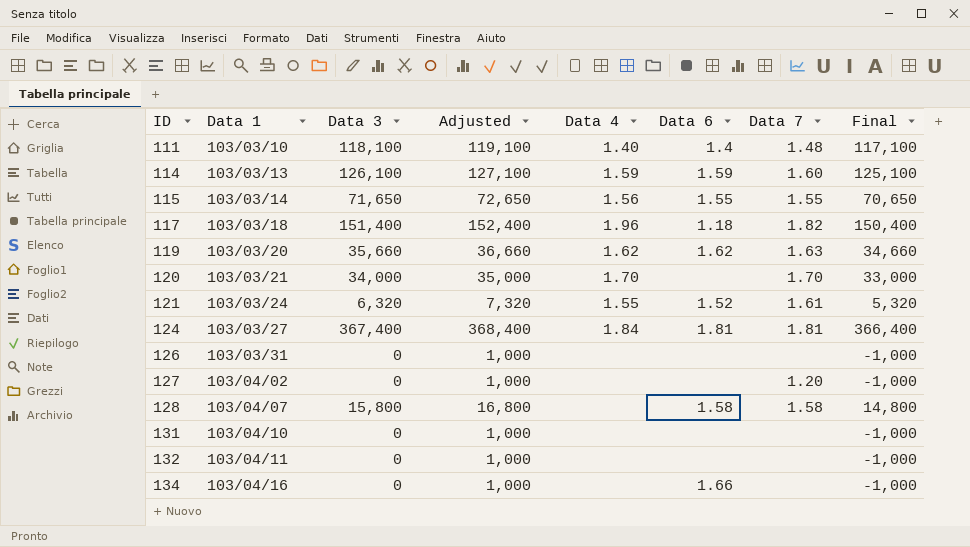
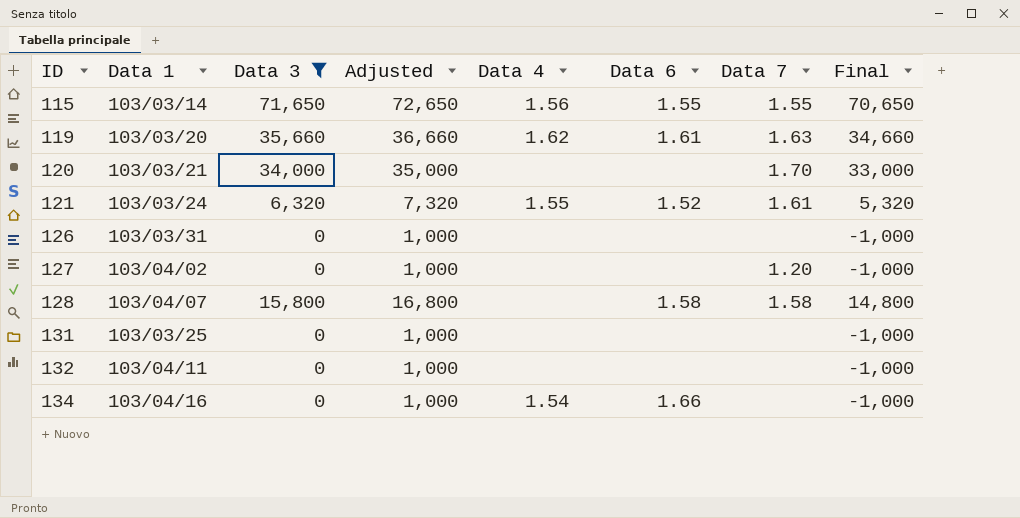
filter: none -> Data 3 <= 71,650
119 | Data 6: 1.62 -> 1.61
120 | Data 4: 1.70 -> none
131 | Data 1: 103/04/10 -> 103/03/25
134 | Data 4: none -> 1.54

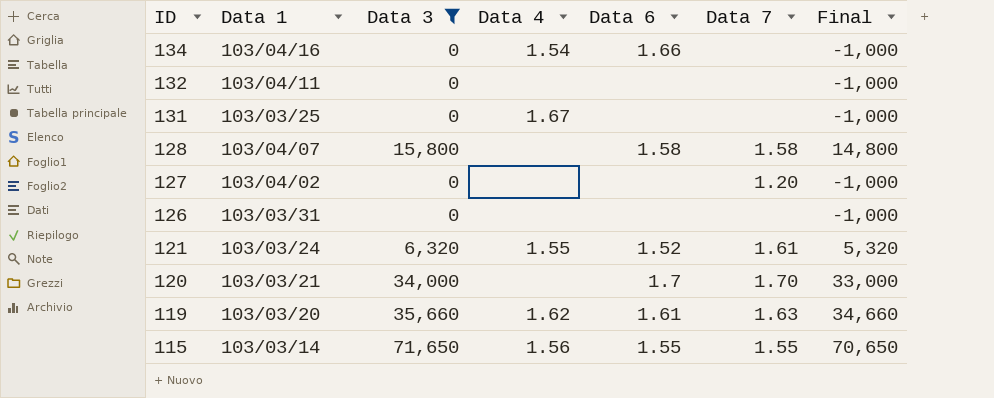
row order: ID ascending -> ID descending
column Adjusted | formula: [Data 3] + 1000 -> none
131 | Data 4: none -> 1.67
120 | Data 6: none -> 1.7

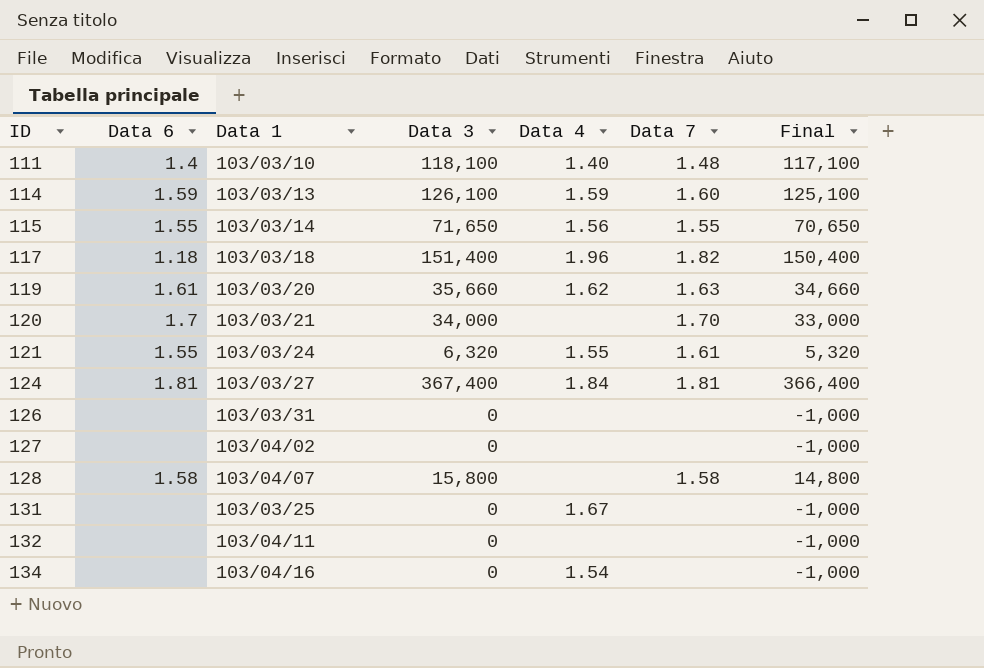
filter: Data 3 <= 71,650 -> none
row order: ID descending -> ID ascending
column Data 6 | position: 5 -> 2
121 | Data 6: 1.52 -> 1.55
127 | Data 7: 1.20 -> none
134 | Data 6: 1.66 -> none

